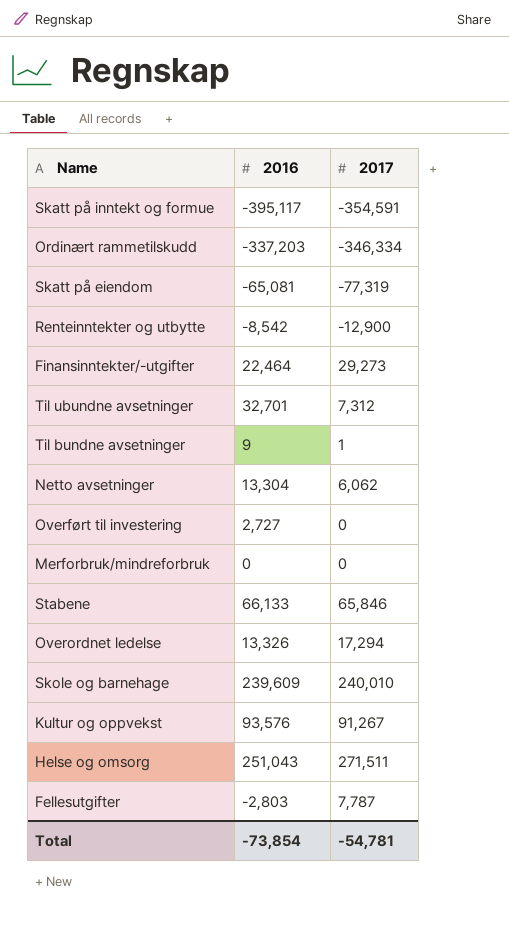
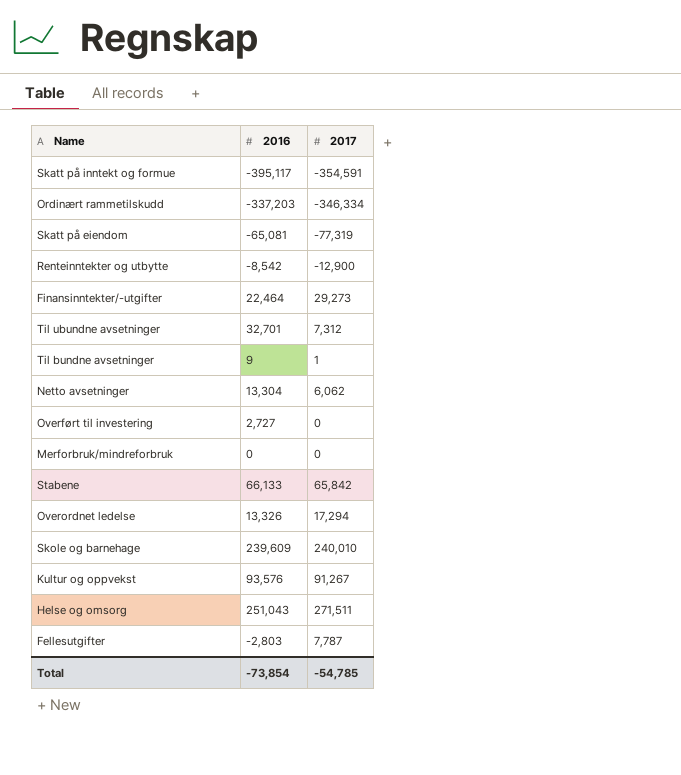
Stabene | 2017: 65,846 -> 65,842
Total | 2017: -54,781 -> -54,785

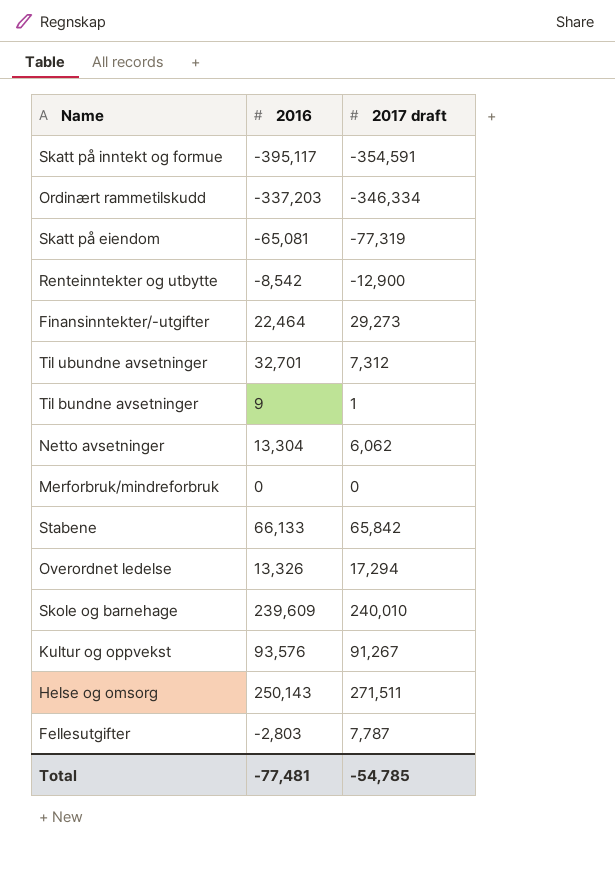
column name: 2017 -> 2017 draft
row Overført til investering: 2,727 | 0 -> none
Helse og omsorg | 2016: 251,043 -> 250,143
Total | 2016: -73,854 -> -77,481

